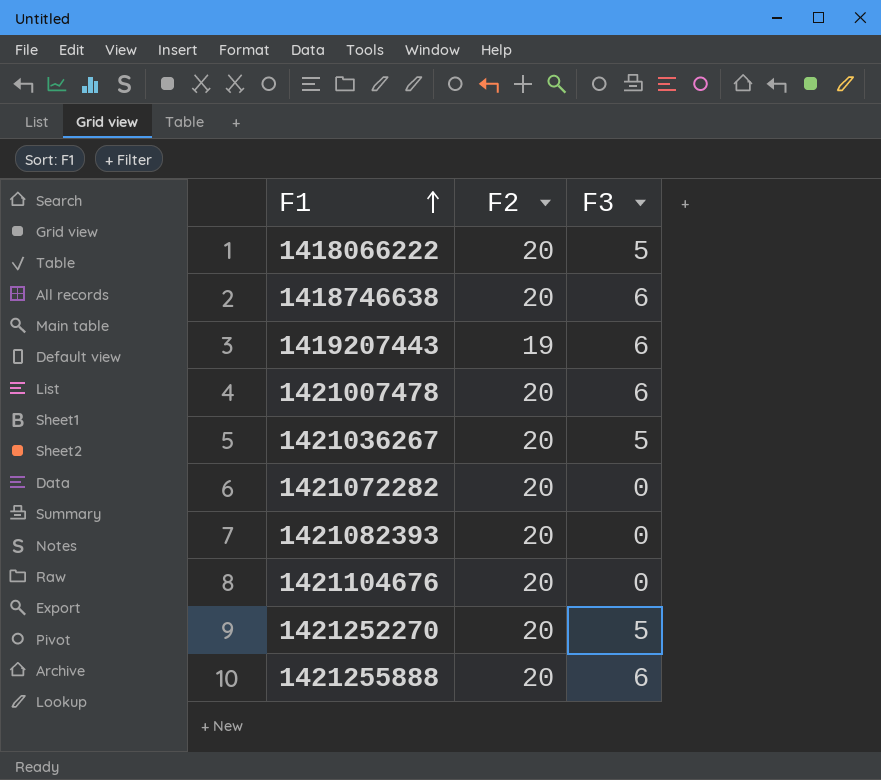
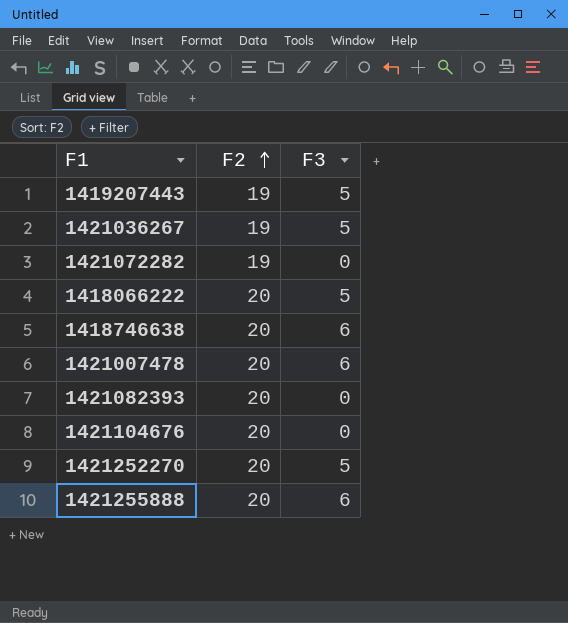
row order: F1 ascending -> F2 ascending
1419207443 | F3: 6 -> 5
1421036267 | F2: 20 -> 19
1421072282 | F2: 20 -> 19

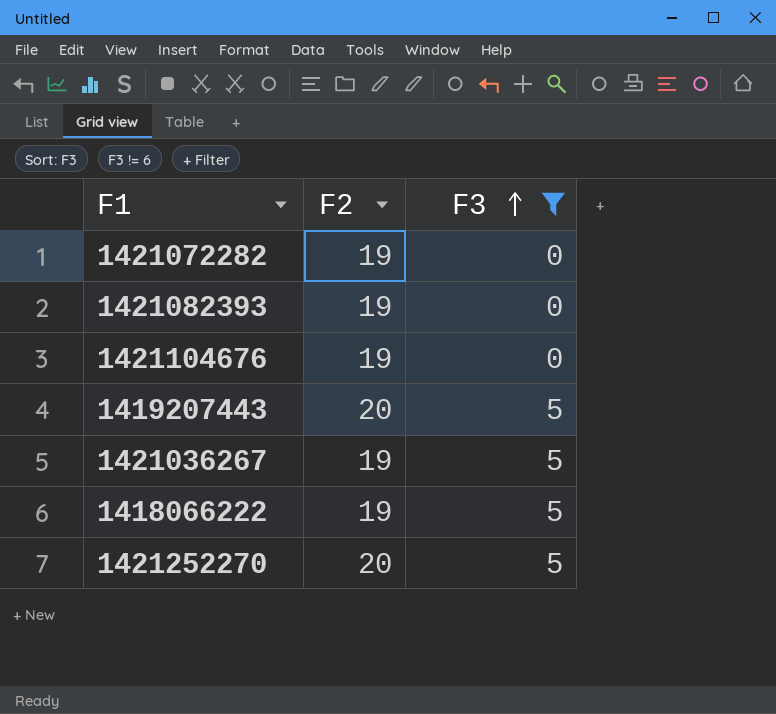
filter: none -> F3 != 6
row order: F2 ascending -> F3 ascending
1421082393 | F2: 20 -> 19
1421104676 | F2: 20 -> 19
1419207443 | F2: 19 -> 20
1418066222 | F2: 20 -> 19

